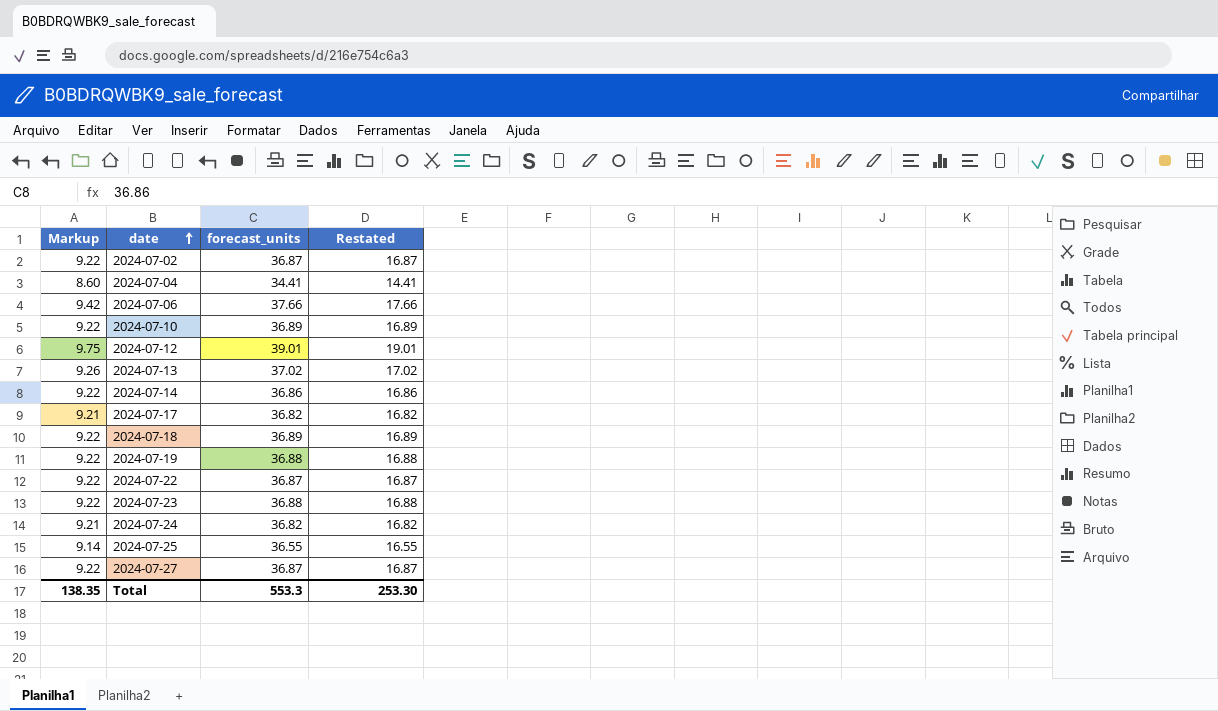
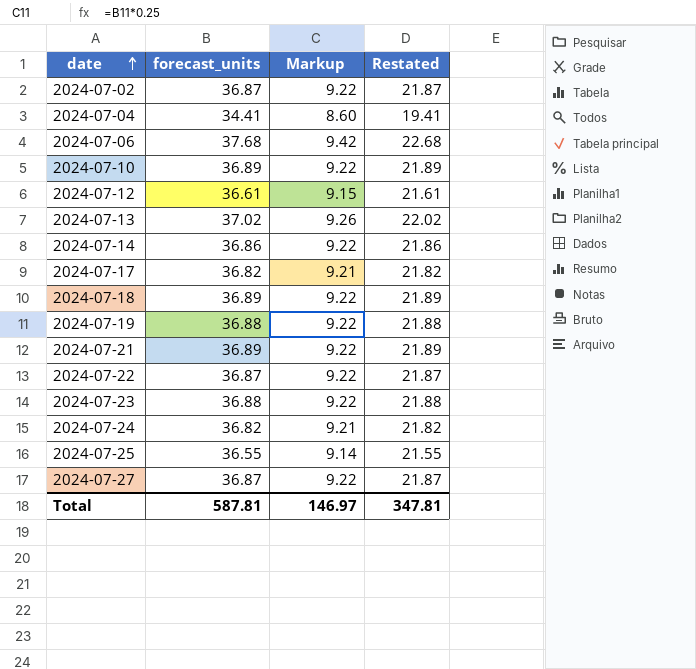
column Markup | position: 1 -> 3
column Restated | formula: [forecast_units] - 20 -> [forecast_units] - 15
2024-07-06 | forecast_units: 37.66 -> 37.68
2024-07-12 | forecast_units: 39.01 -> 36.61
2024-07-12 | Markup: 9.75 -> 9.15
row 2024-07-21: none -> 36.89 | 9.22 | 21.89
Total | forecast_units: 553.3 -> 587.81
Total | Markup: 138.35 -> 146.97
Total | Restated: 253.30 -> 347.81

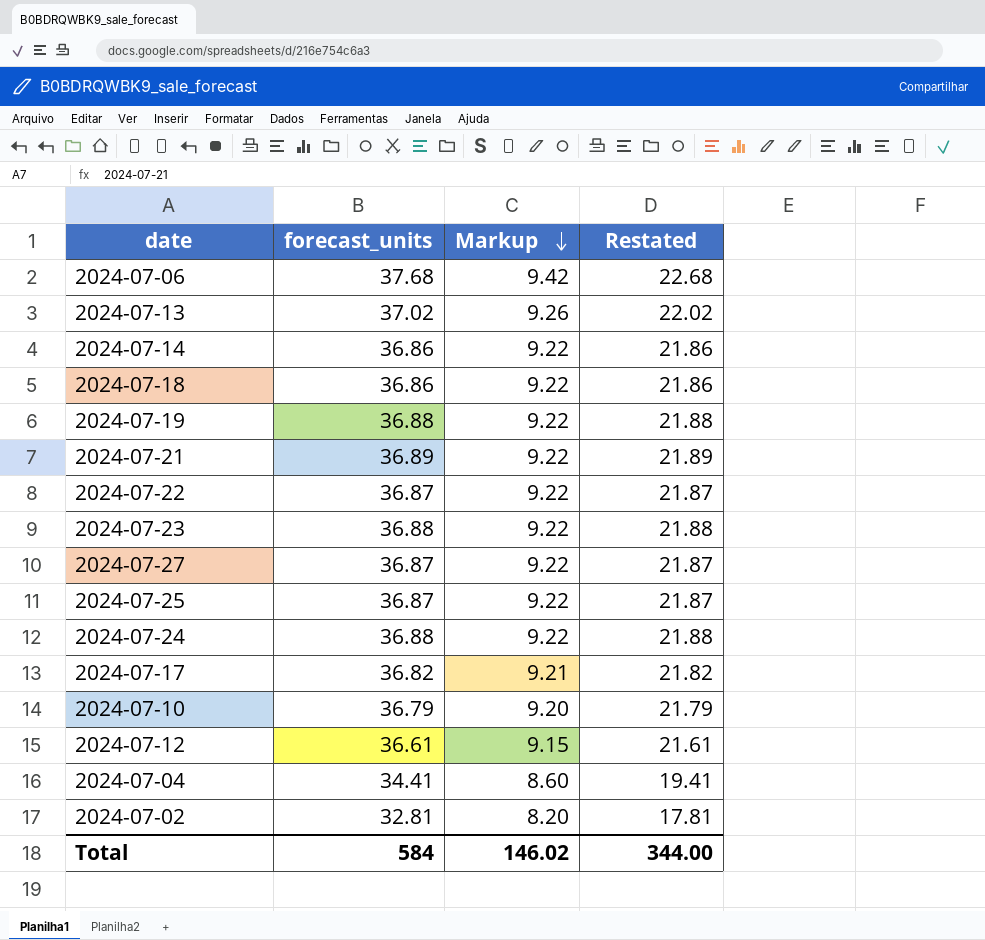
row order: date ascending -> Markup descending
2024-07-18 | forecast_units: 36.89 -> 36.86
2024-07-18 | Restated: 21.89 -> 21.86
2024-07-25 | forecast_units: 36.55 -> 36.87
2024-07-25 | Markup: 9.14 -> 9.22
2024-07-25 | Restated: 21.55 -> 21.87
2024-07-24 | forecast_units: 36.82 -> 36.88
2024-07-24 | Markup: 9.21 -> 9.22
2024-07-24 | Restated: 21.82 -> 21.88
2024-07-10 | forecast_units: 36.89 -> 36.79
2024-07-10 | Markup: 9.22 -> 9.20
2024-07-10 | Restated: 21.89 -> 21.79
2024-07-02 | forecast_units: 36.87 -> 32.81
2024-07-02 | Markup: 9.22 -> 8.20
2024-07-02 | Restated: 21.87 -> 17.81
Total | forecast_units: 587.81 -> 584
Total | Markup: 146.97 -> 146.02
Total | Restated: 347.81 -> 344.00

